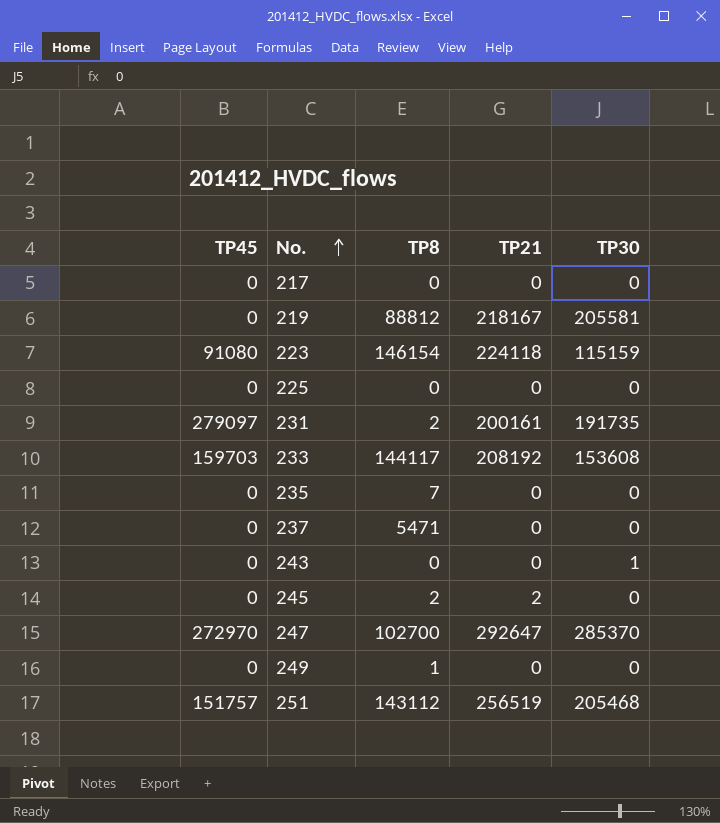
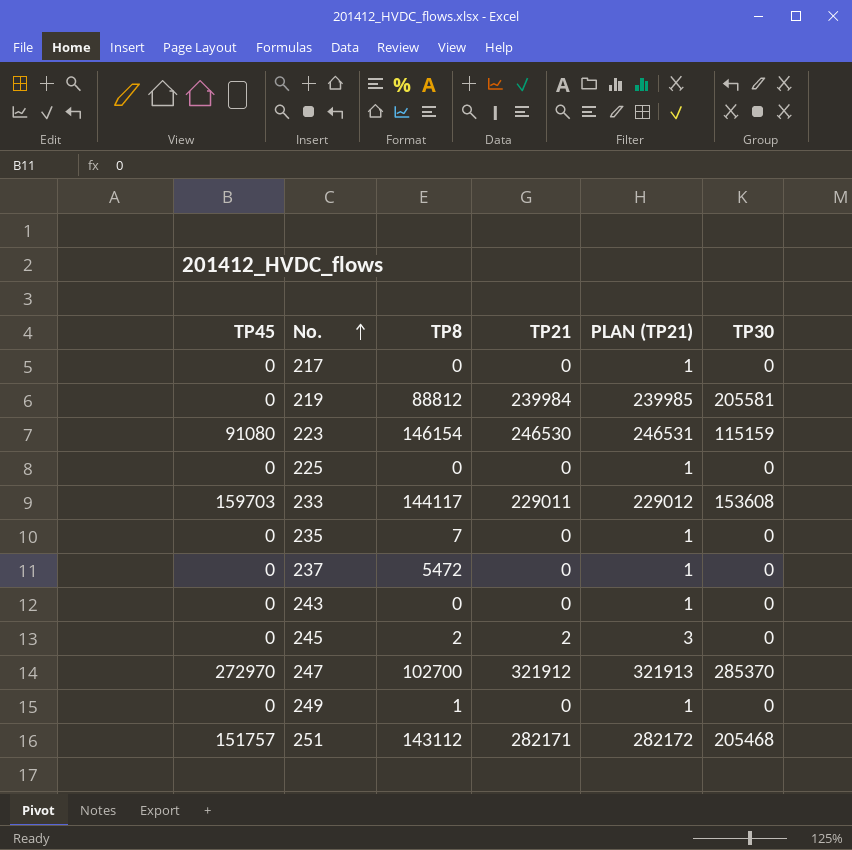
column PLAN (TP21) | formula: none -> [TP21] + 1
row 231: 279097 | 2 | 200161 | 191735 -> none
219 | TP21: 218167 -> 239984
223 | TP21: 224118 -> 246530
233 | TP21: 208192 -> 229011
237 | TP8: 5471 -> 5472
243 | TP30: 1 -> 0
247 | TP21: 292647 -> 321912
251 | TP21: 256519 -> 282171

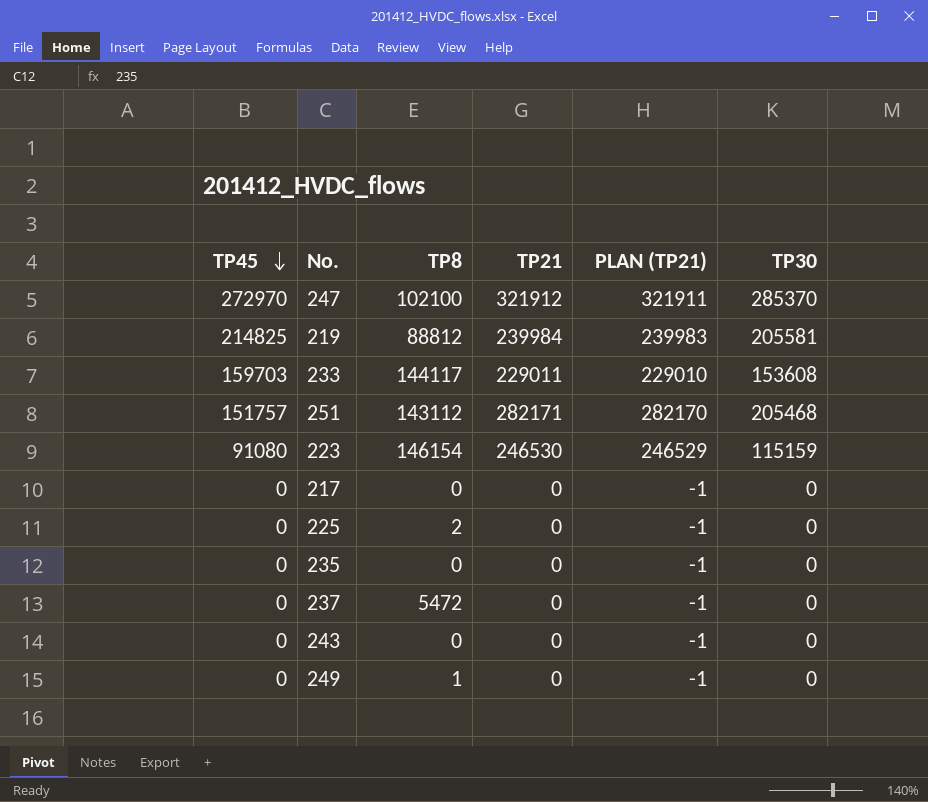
row order: No. ascending -> TP45 descending
column PLAN (TP21) | formula: [TP21] + 1 -> [TP21] - 1
row 245: 0 | 2 | 2 | 3 | 0 -> none
247 | TP8: 102700 -> 102100
219 | TP45: 0 -> 214825
225 | TP8: 0 -> 2
235 | TP8: 7 -> 0

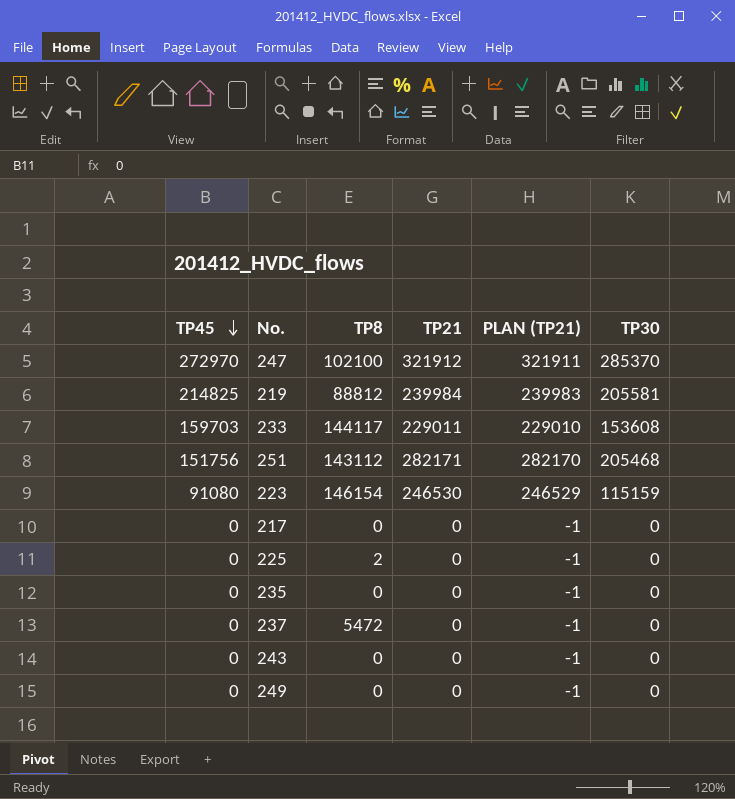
251 | TP45: 151757 -> 151756
249 | TP8: 1 -> 0

